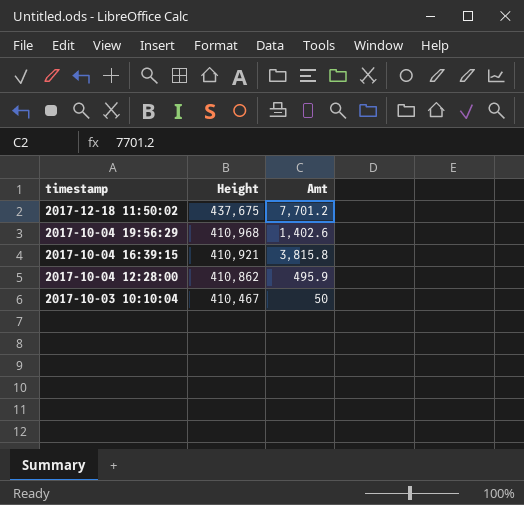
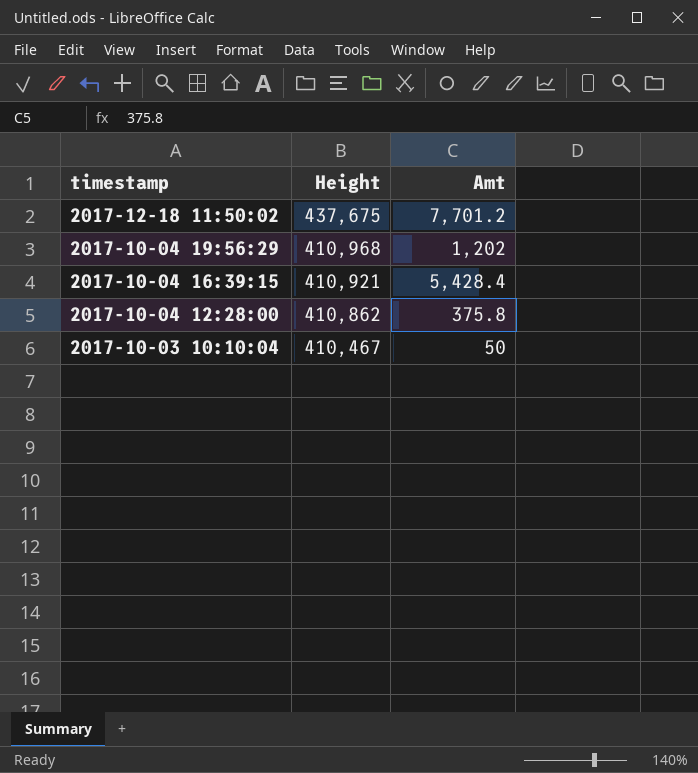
2017-10-04 19:56:29 | Amt: 1,402.6 -> 1,202
2017-10-04 16:39:15 | Amt: 3,815.8 -> 5,428.4
2017-10-04 12:28:00 | Amt: 495.9 -> 375.8

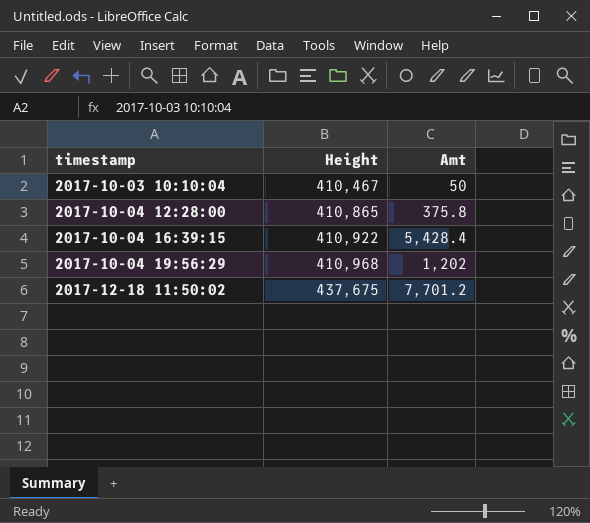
row order: timestamp descending -> timestamp ascending
2017-10-04 12:28:00 | Height: 410,862 -> 410,865
2017-10-04 16:39:15 | Height: 410,921 -> 410,922

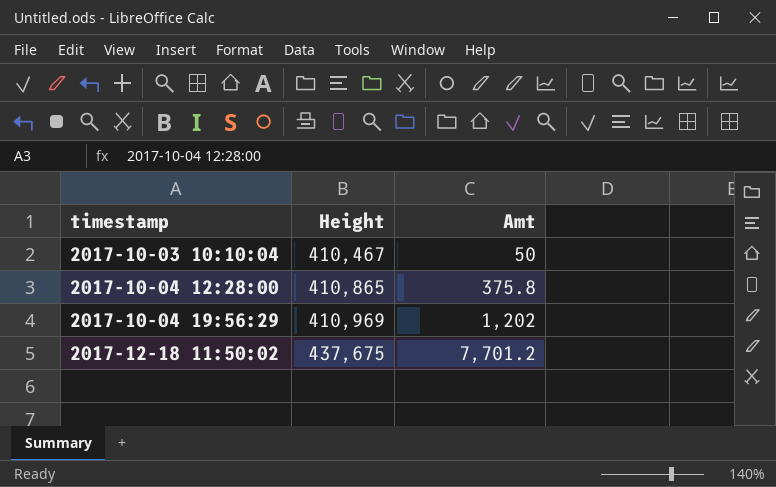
row 2017-10-04 16:39:15: 410,922 | 5,428.4 -> none
2017-10-04 19:56:29 | Height: 410,968 -> 410,969

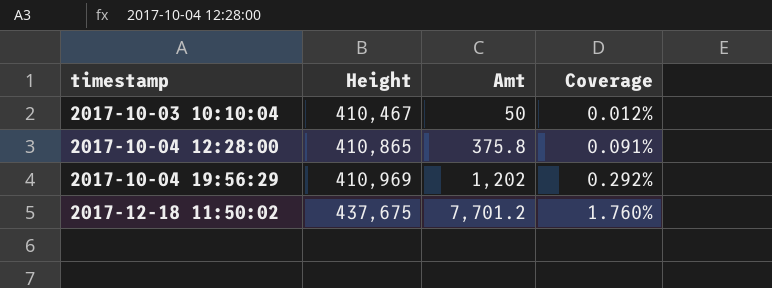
column Coverage | formula: none -> [Amt] / [Height]

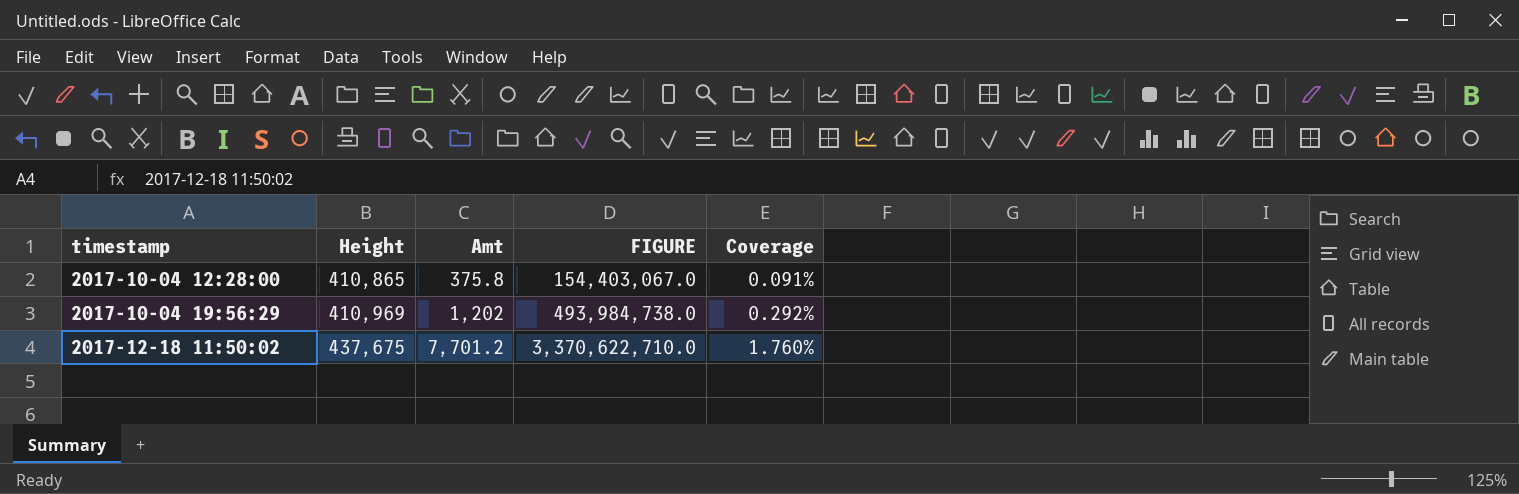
column FIGURE | formula: none -> [Height] * [Amt]
row 2017-10-03 10:10:04: 410,467 | 50 | 0.012% -> none

